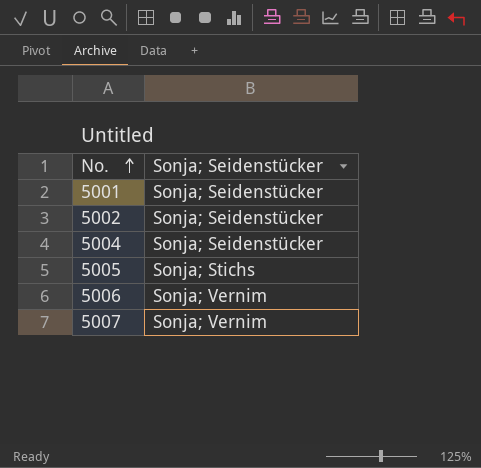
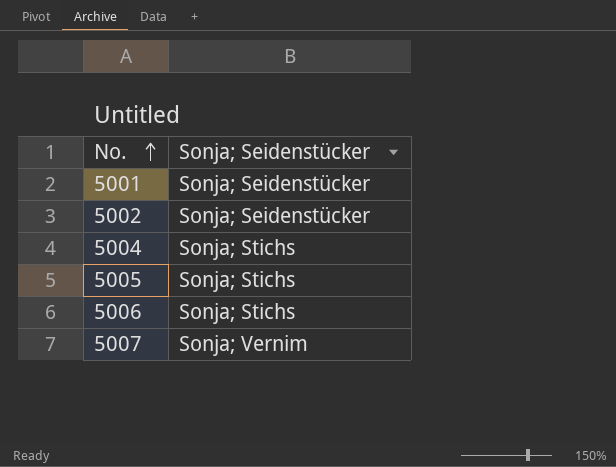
5004 | Sonja; Seidenstücker: Sonja; Seidenstücker -> Sonja; Stichs
5006 | Sonja; Seidenstücker: Sonja; Vernim -> Sonja; Stichs

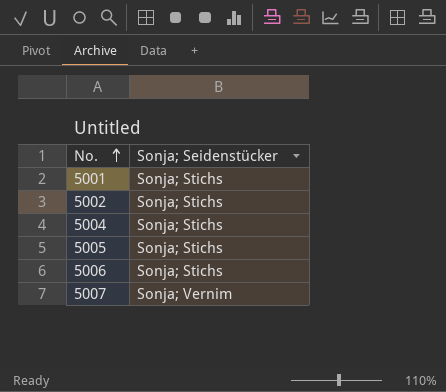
5001 | Sonja; Seidenstücker: Sonja; Seidenstücker -> Sonja; Stichs
5002 | Sonja; Seidenstücker: Sonja; Seidenstücker -> Sonja; Stichs

